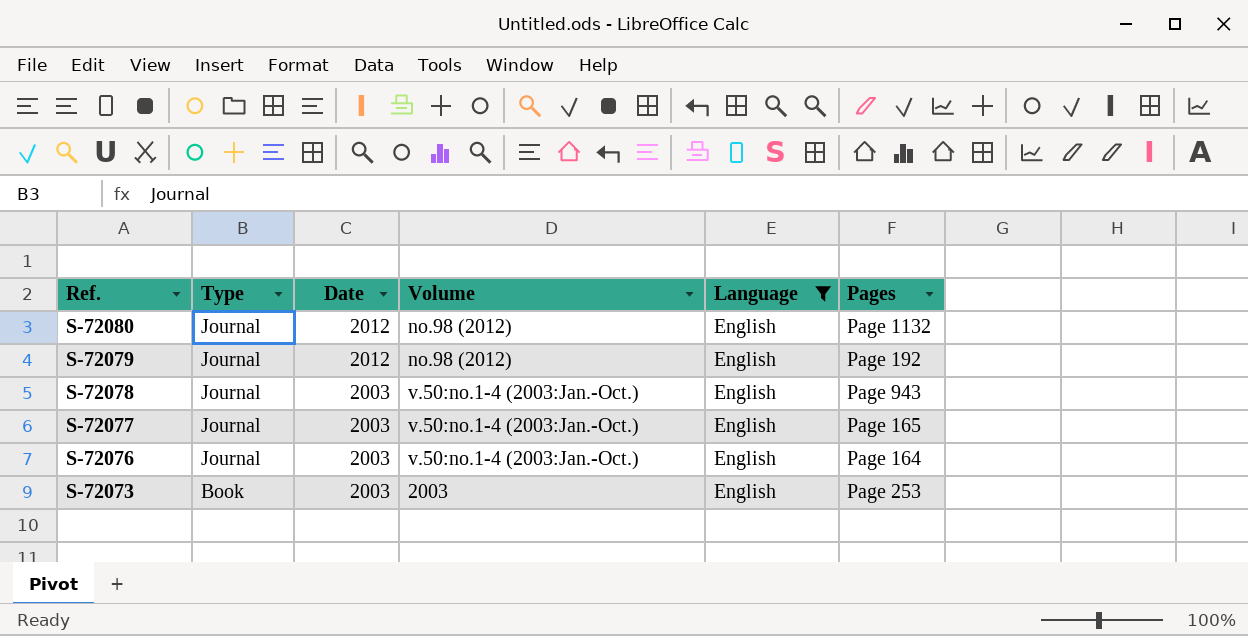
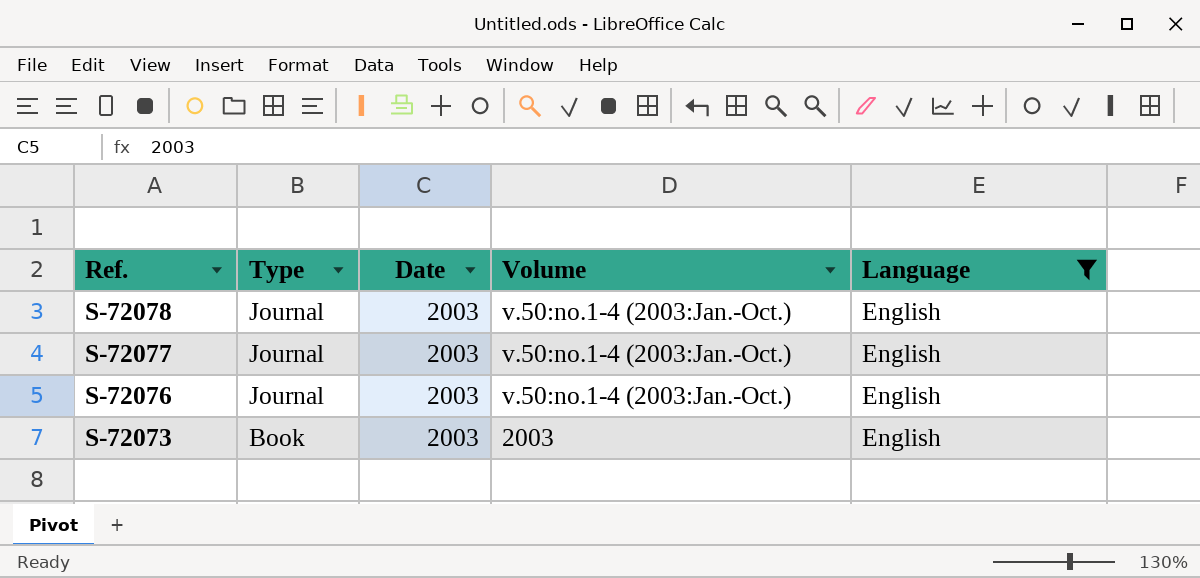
column Pages | position: 6 -> none
row S-72080: Journal | 2012 | no.98 (2012) | English | Page 1132 -> none
row S-72079: Journal | 2012 | no.98 (2012) | English | Page 192 -> none

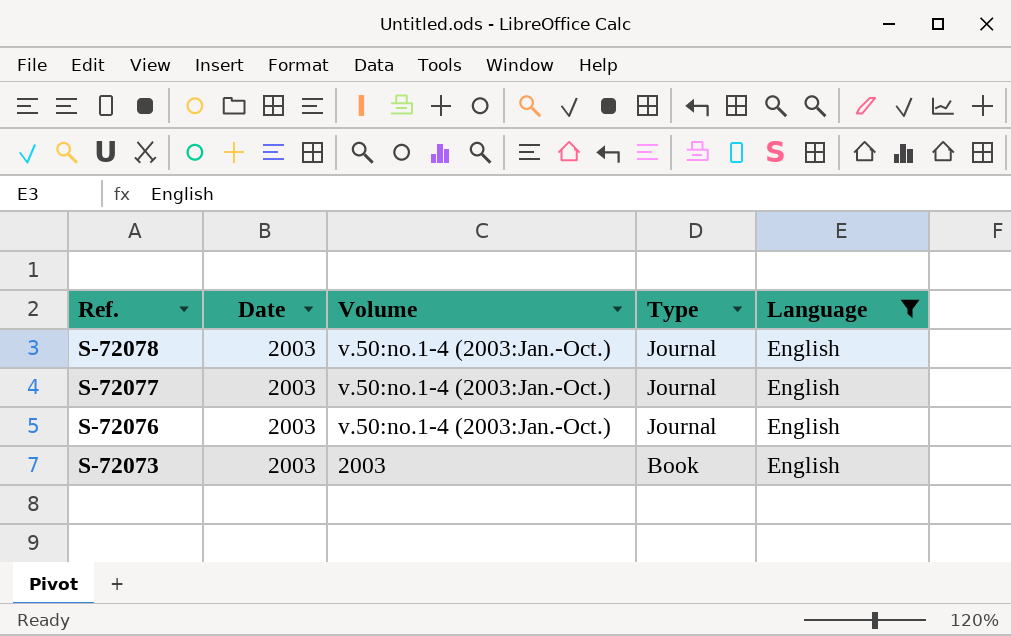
column Type | position: 2 -> 4

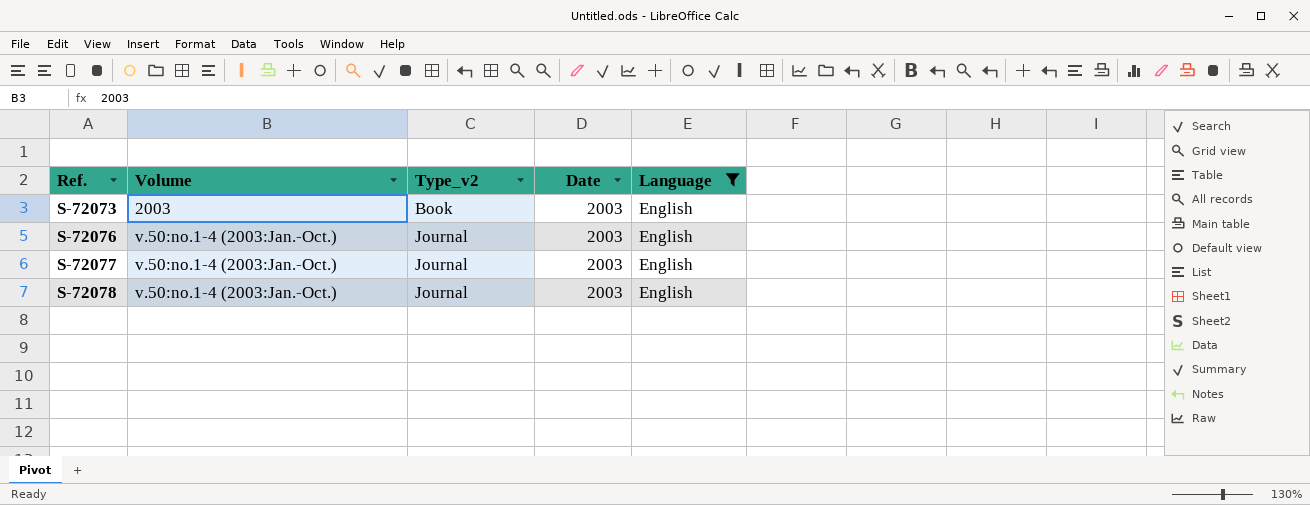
row order: Ref. descending -> Ref. ascending
column name: Type -> Type_v2
column Date | position: 2 -> 4

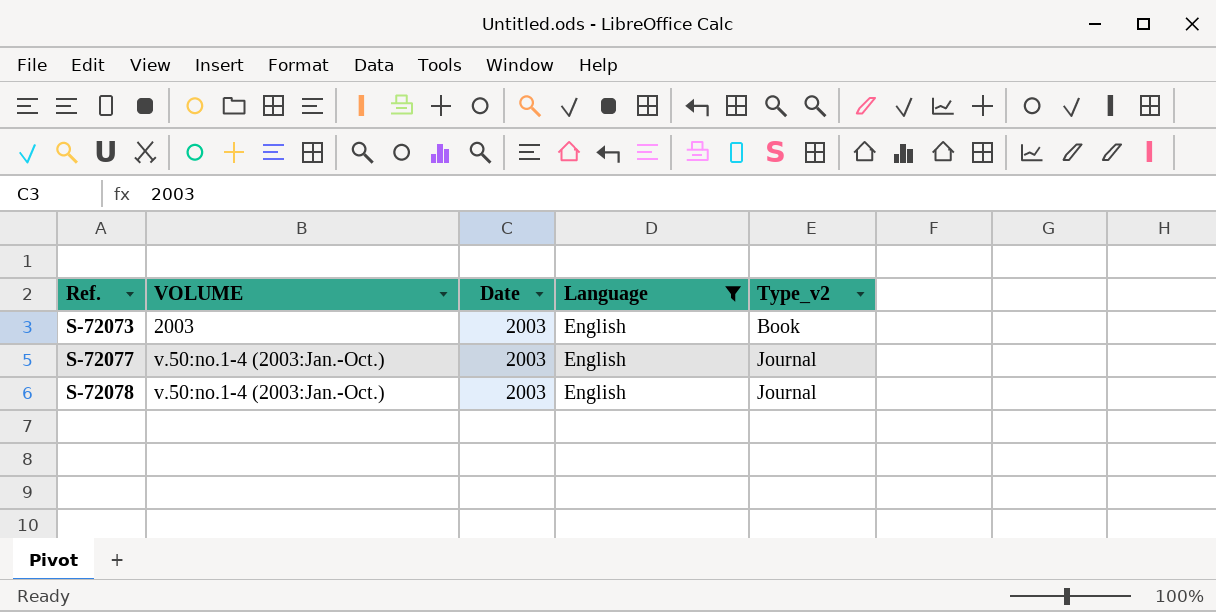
column name: Volume -> VOLUME
column Type_v2 | position: 3 -> 5
row S-72076: v.50:no.1-4 (2003:Jan.-Oct.) | Journal | 2003 | English -> none

